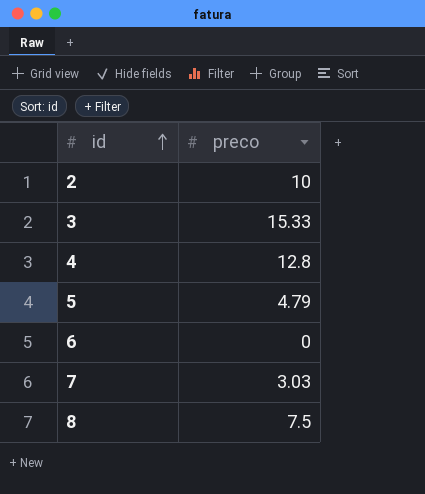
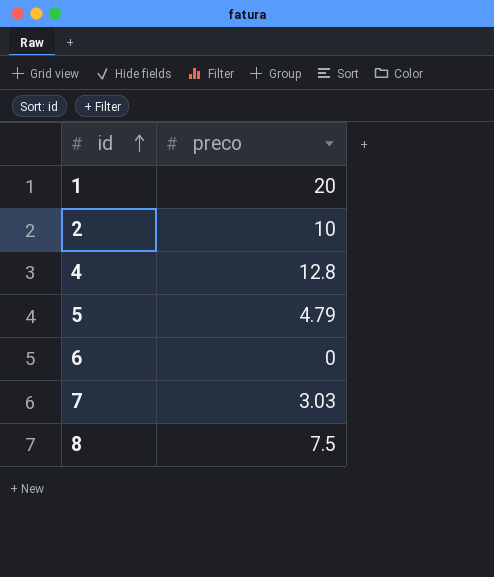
row 3: 15.33 -> none
row 1: none -> 20

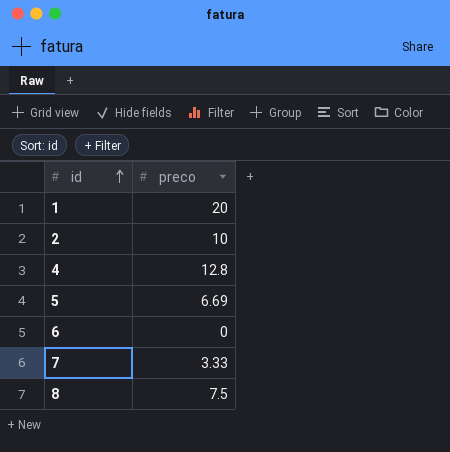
5 | preco: 4.79 -> 6.69
7 | preco: 3.03 -> 3.33

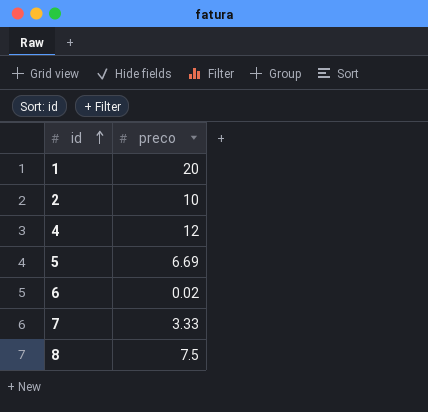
4 | preco: 12.8 -> 12
6 | preco: 0 -> 0.02

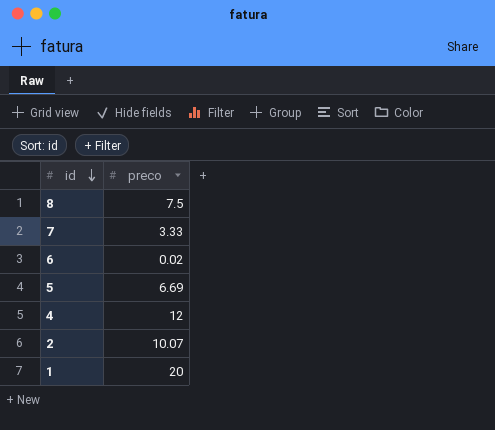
row order: id ascending -> id descending
2 | preco: 10 -> 10.07

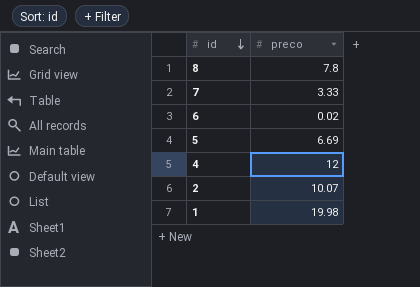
8 | preco: 7.5 -> 7.8
1 | preco: 20 -> 19.98

